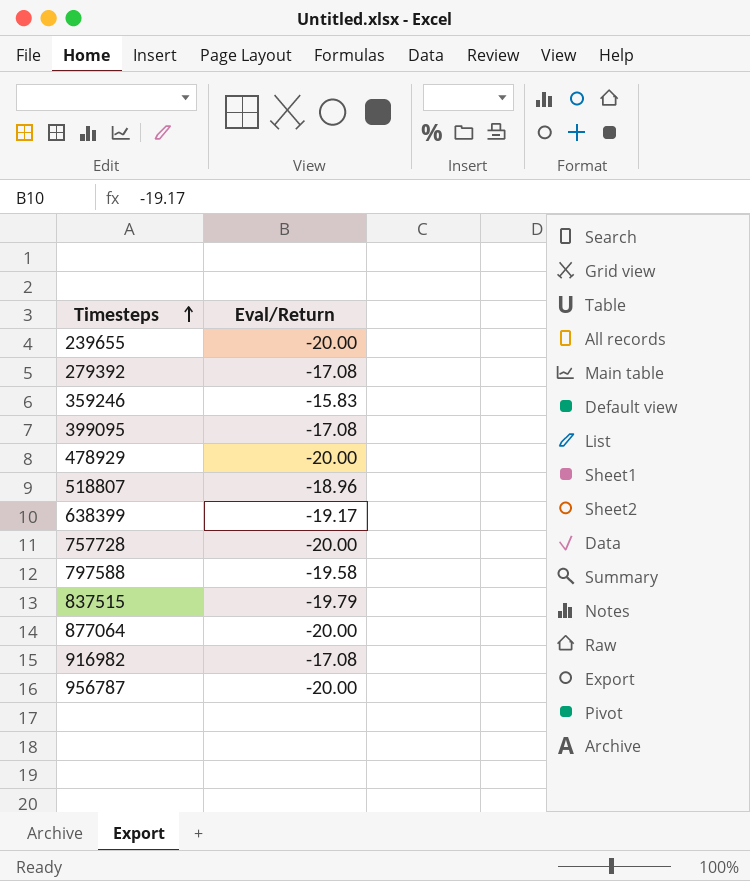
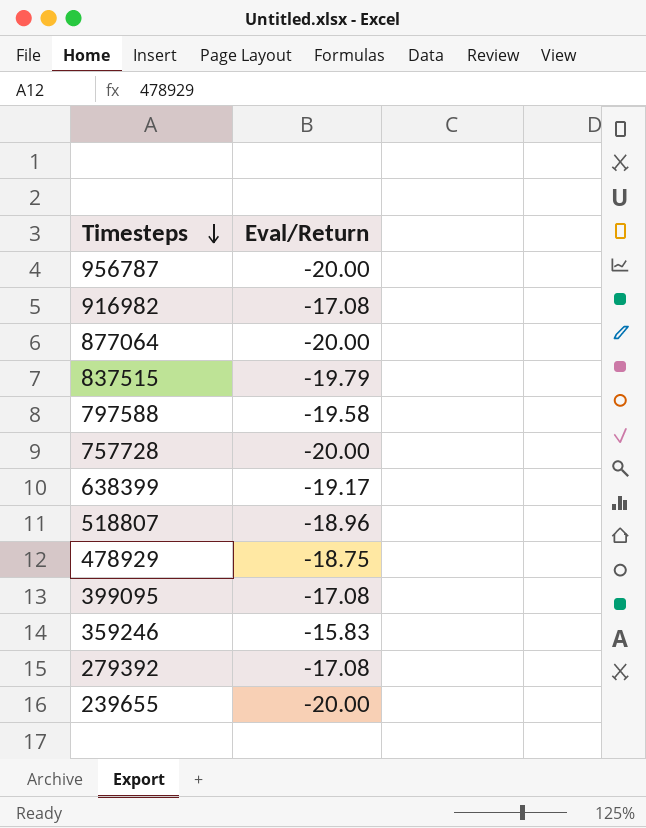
row order: Timesteps ascending -> Timesteps descending
478929 | Eval/Return: -20.00 -> -18.75

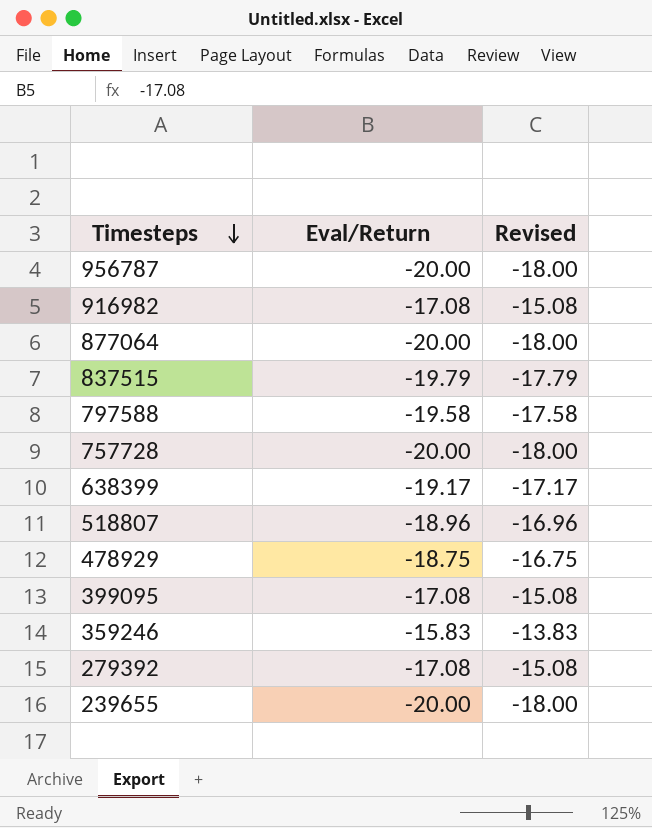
column Revised | formula: none -> [Eval/Return] + 2

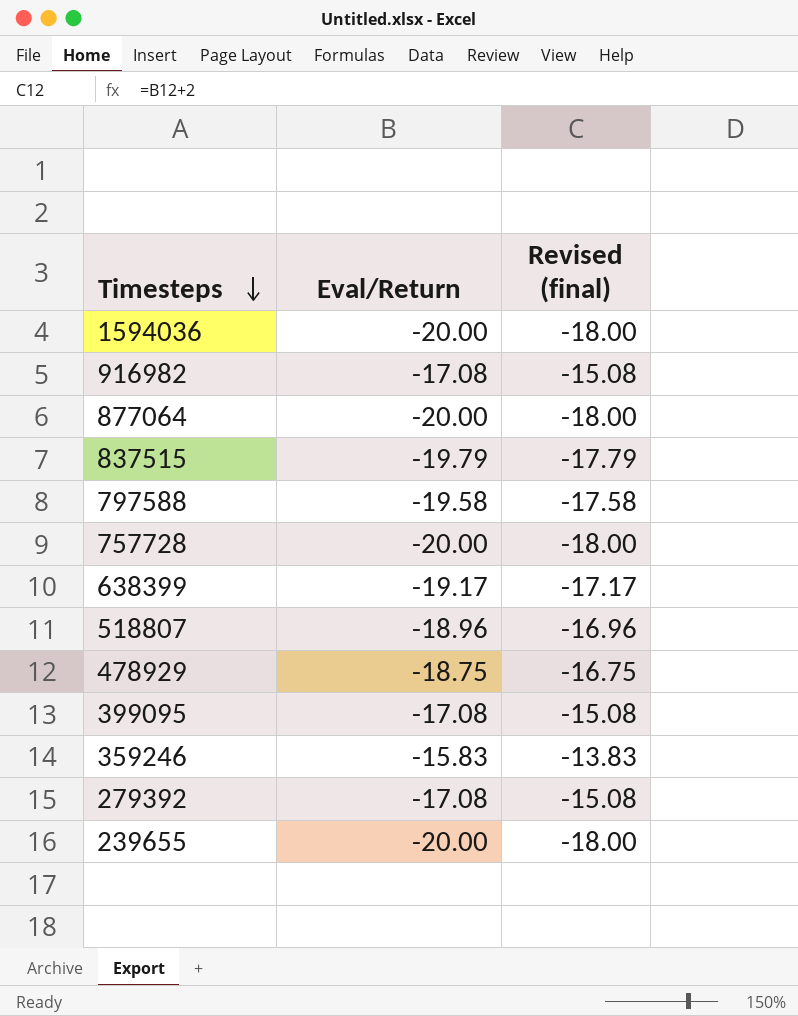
column name: Revised -> Revised (final)
row 956787: -20.00 | -18.00 -> none
row 1594036: none -> -20.00 | -18.00

